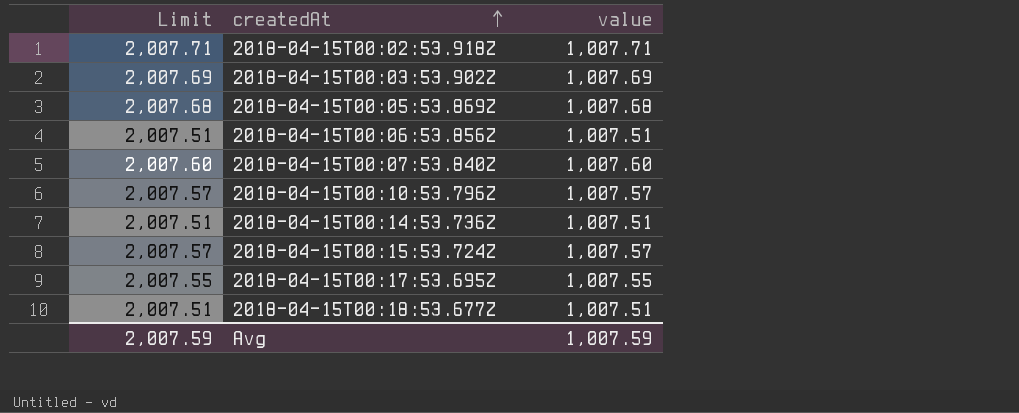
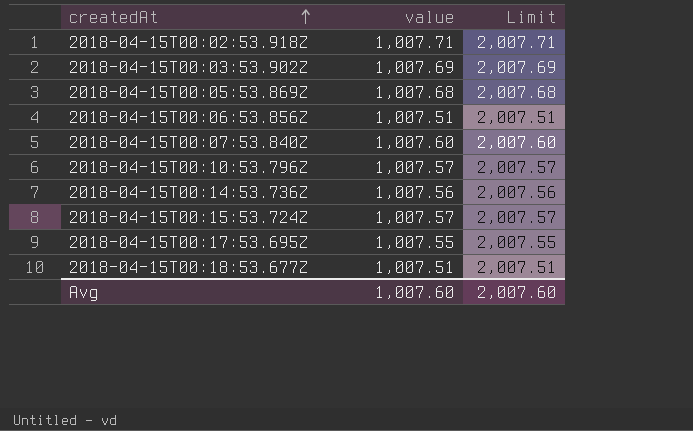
column Limit | position: 1 -> 3
2018-04-15T00:14:53.736Z | value: 1,007.51 -> 1,007.56
2018-04-15T00:14:53.736Z | Limit: 2,007.51 -> 2,007.56
Avg | value: 1,007.59 -> 1,007.60
Avg | Limit: 2,007.59 -> 2,007.60

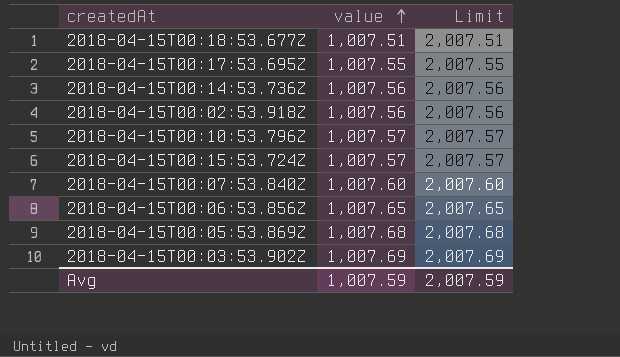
row order: createdAt ascending -> value ascending
2018-04-15T00:02:53.918Z | value: 1,007.71 -> 1,007.56
2018-04-15T00:02:53.918Z | Limit: 2,007.71 -> 2,007.56
2018-04-15T00:06:53.856Z | value: 1,007.51 -> 1,007.65
2018-04-15T00:06:53.856Z | Limit: 2,007.51 -> 2,007.65
Avg | value: 1,007.60 -> 1,007.59
Avg | Limit: 2,007.60 -> 2,007.59

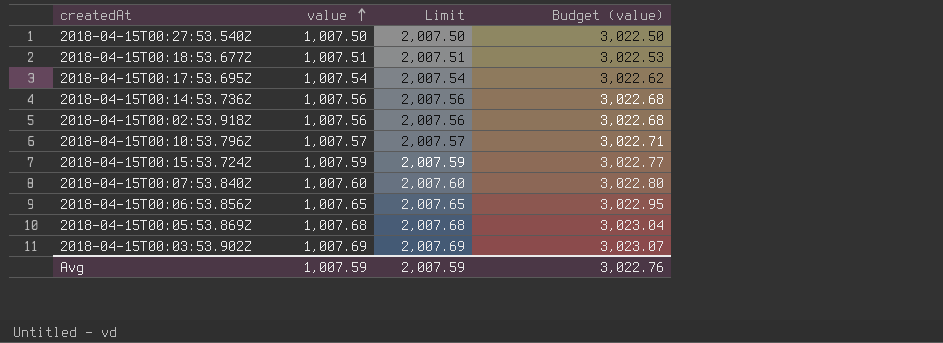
column Budget (value) | formula: none -> [value] * 3
row 2018-04-15T00:27:53.540Z: none -> 1,007.50 | 2,007.50 | 3,022.50
2018-04-15T00:17:53.695Z | value: 1,007.55 -> 1,007.54
2018-04-15T00:17:53.695Z | Limit: 2,007.55 -> 2,007.54
2018-04-15T00:15:53.724Z | value: 1,007.57 -> 1,007.59
2018-04-15T00:15:53.724Z | Limit: 2,007.57 -> 2,007.59

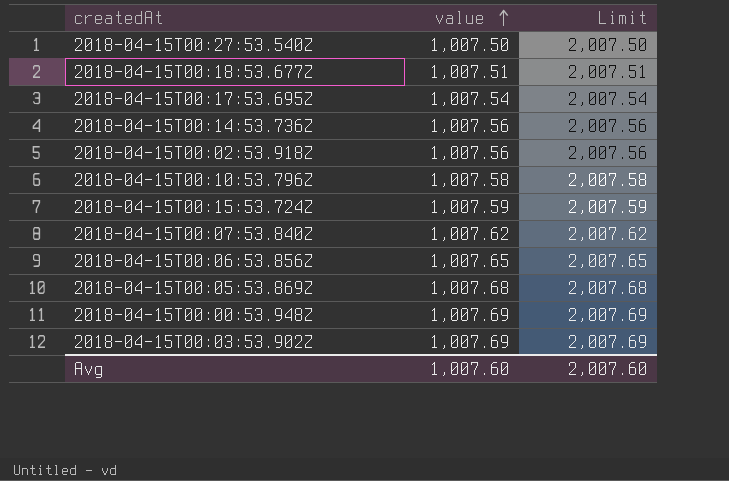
column Budget (value) | formula: [value] * 3 -> none
2018-04-15T00:10:53.796Z | value: 1,007.57 -> 1,007.58
2018-04-15T00:10:53.796Z | Limit: 2,007.57 -> 2,007.58
2018-04-15T00:07:53.840Z | value: 1,007.60 -> 1,007.62
2018-04-15T00:07:53.840Z | Limit: 2,007.60 -> 2,007.62
row 2018-04-15T00:00:53.948Z: none -> 1,007.69 | 2,007.69
Avg | value: 1,007.59 -> 1,007.60
Avg | Limit: 2,007.59 -> 2,007.60

